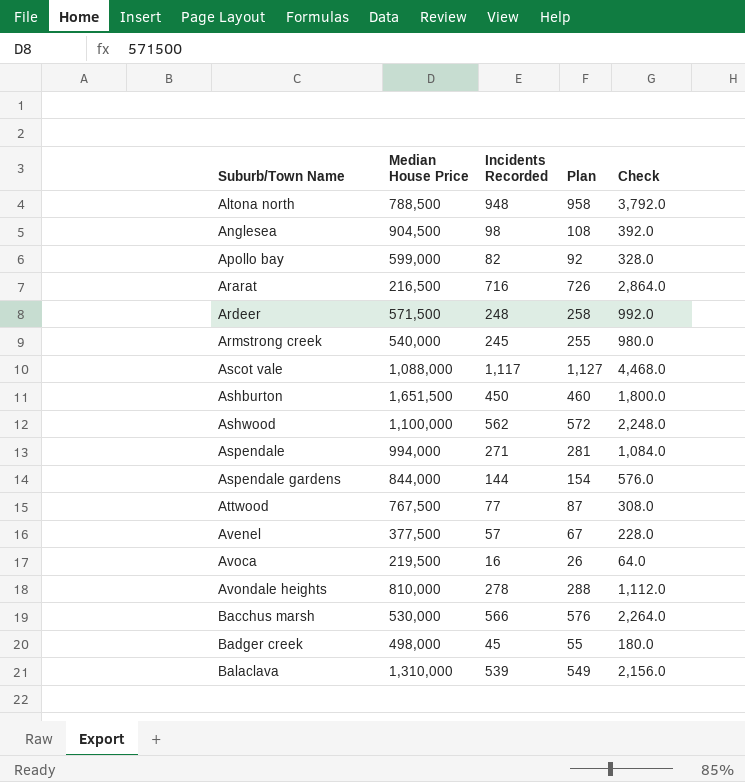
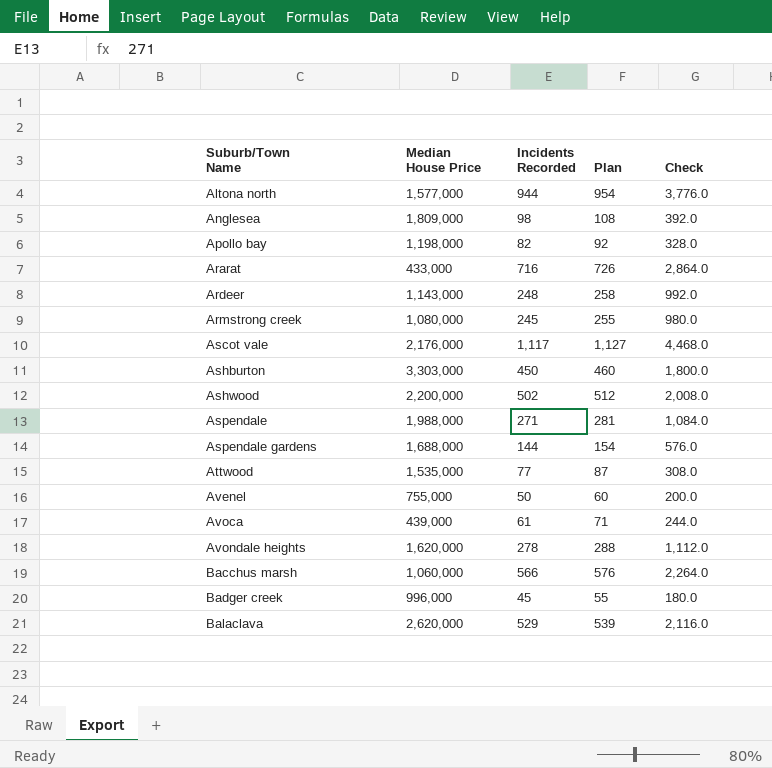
Altona north | Median House Price: 788,500 -> 1,577,000
Altona north | Incidents Recorded: 948 -> 944
Altona north | Plan: 958 -> 954
Altona north | Check: 3,792.0 -> 3,776.0
Anglesea | Median House Price: 904,500 -> 1,809,000
Apollo bay | Median House Price: 599,000 -> 1,198,000
Ararat | Median House Price: 216,500 -> 433,000
Ardeer | Median House Price: 571,500 -> 1,143,000
Armstrong creek | Median House Price: 540,000 -> 1,080,000
Ascot vale | Median House Price: 1,088,000 -> 2,176,000
Ashburton | Median House Price: 1,651,500 -> 3,303,000
Ashwood | Median House Price: 1,100,000 -> 2,200,000
Ashwood | Incidents Recorded: 562 -> 502
Ashwood | Plan: 572 -> 512
Ashwood | Check: 2,248.0 -> 2,008.0
Aspendale | Median House Price: 994,000 -> 1,988,000
Aspendale gardens | Median House Price: 844,000 -> 1,688,000
Attwood | Median House Price: 767,500 -> 1,535,000
Avenel | Median House Price: 377,500 -> 755,000
Avenel | Incidents Recorded: 57 -> 50
Avenel | Plan: 67 -> 60
Avenel | Check: 228.0 -> 200.0
Avoca | Median House Price: 219,500 -> 439,000
Avoca | Incidents Recorded: 16 -> 61
Avoca | Plan: 26 -> 71
Avoca | Check: 64.0 -> 244.0
Avondale heights | Median House Price: 810,000 -> 1,620,000
Bacchus marsh | Median House Price: 530,000 -> 1,060,000
Badger creek | Median House Price: 498,000 -> 996,000
Balaclava | Median House Price: 1,310,000 -> 2,620,000
Balaclava | Incidents Recorded: 539 -> 529
Balaclava | Plan: 549 -> 539
Balaclava | Check: 2,156.0 -> 2,116.0

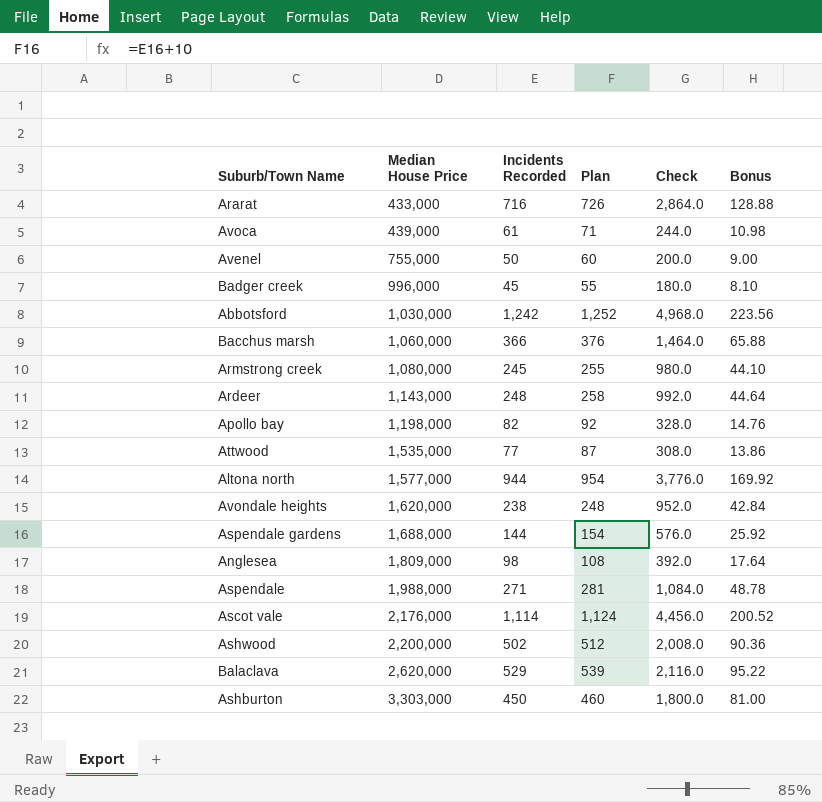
row order: Suburb/Town Name ascending -> Median House Price ascending
column Bonus | formula: none -> [Incidents Recorded] * 0.18
row Abbotsford: none -> 1,030,000 | 1,242 | 1,252 | 4,968.0 | 223.56
Bacchus marsh | Incidents Recorded: 566 -> 366
Bacchus marsh | Plan: 576 -> 376
Bacchus marsh | Check: 2,264.0 -> 1,464.0
Avondale heights | Incidents Recorded: 278 -> 238
Avondale heights | Plan: 288 -> 248
Avondale heights | Check: 1,112.0 -> 952.0
Ascot vale | Incidents Recorded: 1,117 -> 1,114
Ascot vale | Plan: 1,127 -> 1,124
Ascot vale | Check: 4,468.0 -> 4,456.0

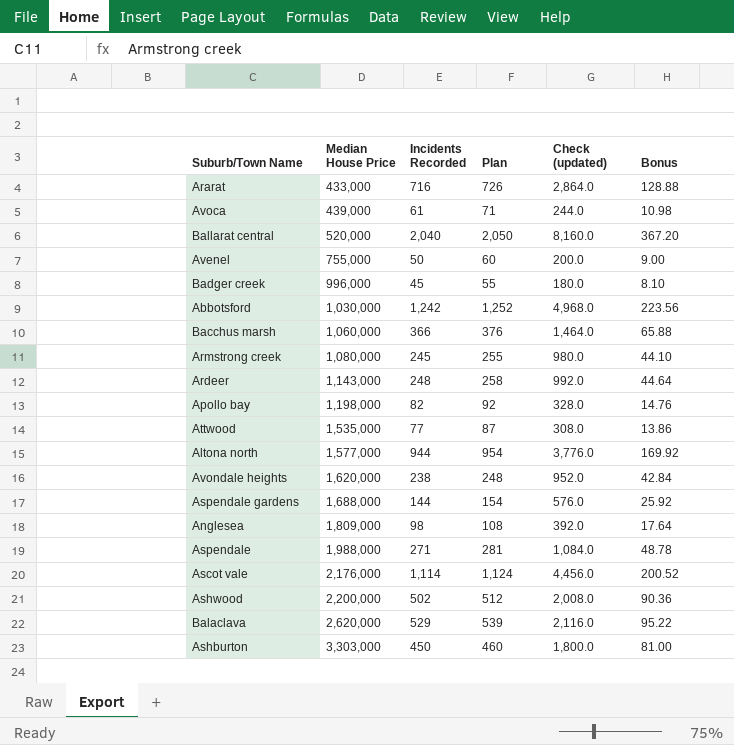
column name: Check -> Check (updated)
row Ballarat central: none -> 520,000 | 2,040 | 2,050 | 8,160.0 | 367.20

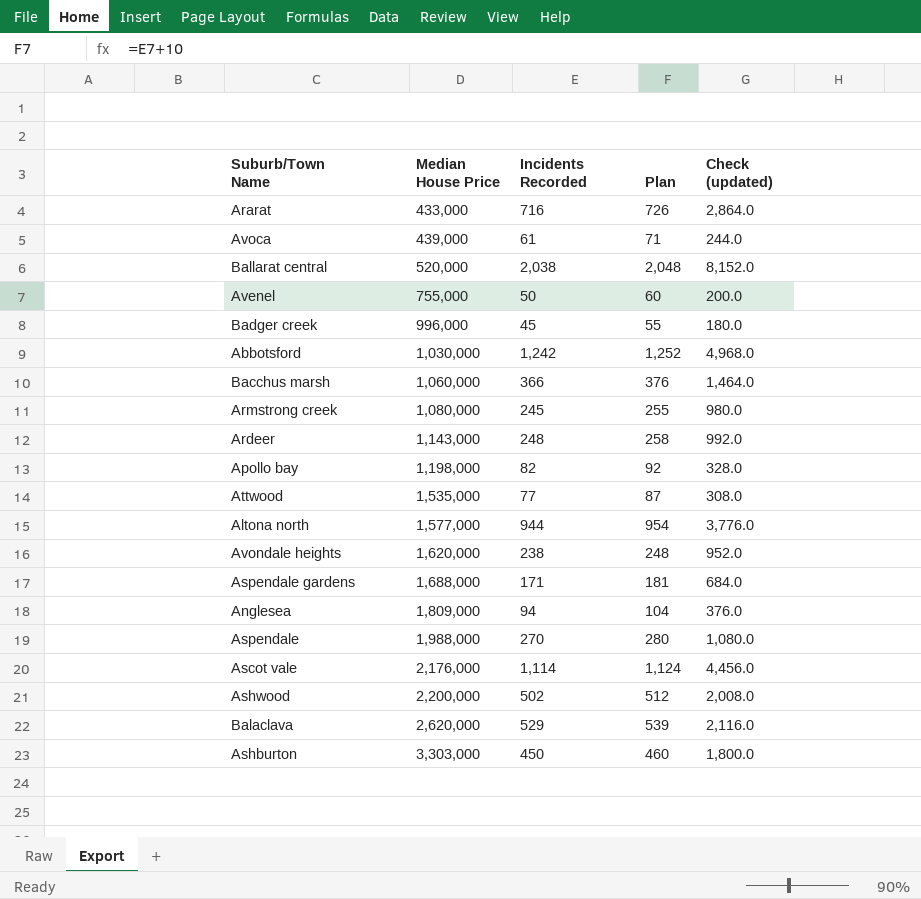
column Bonus | formula: [Incidents Recorded] * 0.18 -> none
Ballarat central | Incidents Recorded: 2,040 -> 2,038
Ballarat central | Plan: 2,050 -> 2,048
Ballarat central | Check (updated): 8,160.0 -> 8,152.0
Aspendale gardens | Incidents Recorded: 144 -> 171
Aspendale gardens | Plan: 154 -> 181
Aspendale gardens | Check (updated): 576.0 -> 684.0
Anglesea | Incidents Recorded: 98 -> 94
Anglesea | Plan: 108 -> 104
Anglesea | Check (updated): 392.0 -> 376.0
Aspendale | Incidents Recorded: 271 -> 270
Aspendale | Plan: 281 -> 280
Aspendale | Check (updated): 1,084.0 -> 1,080.0

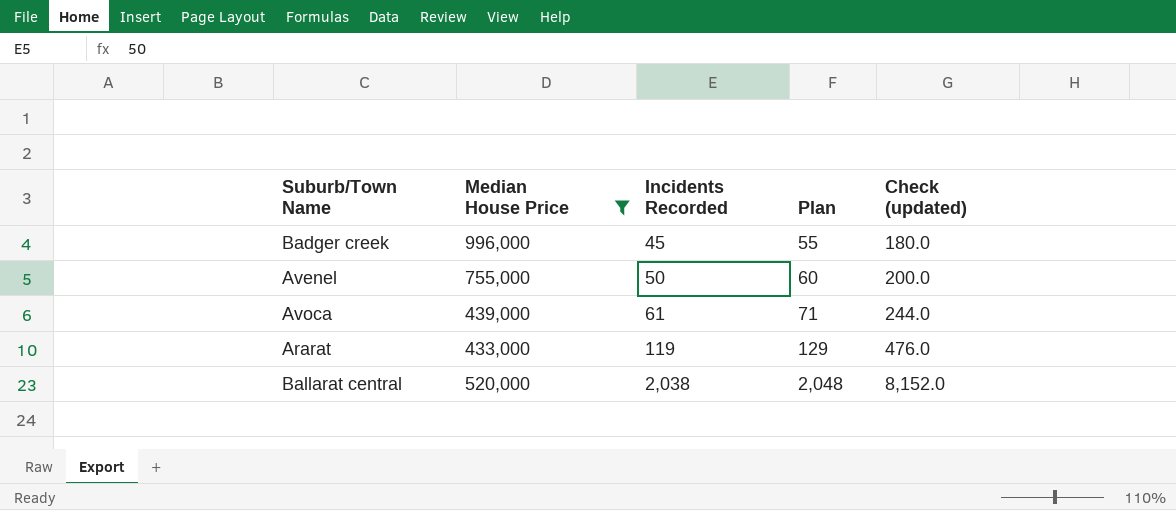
filter: none -> Median House Price <= 996,000
row order: Median House Price ascending -> Incidents Recorded ascending
Ararat | Incidents Recorded: 716 -> 119
Ararat | Plan: 726 -> 129
Ararat | Check (updated): 2,864.0 -> 476.0

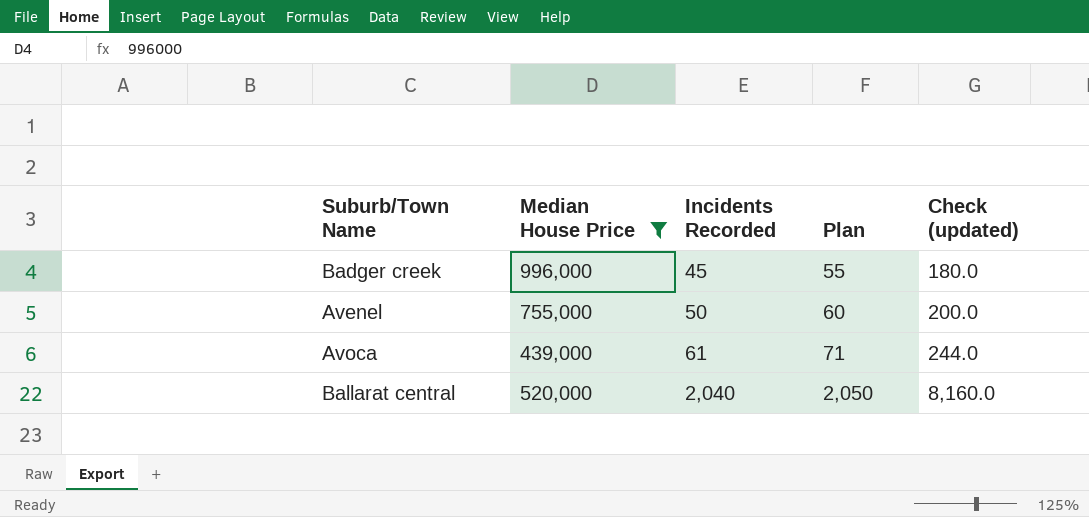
row Ararat: 433,000 | 119 | 129 | 476.0 -> none
Ballarat central | Incidents Recorded: 2,038 -> 2,040
Ballarat central | Plan: 2,048 -> 2,050
Ballarat central | Check (updated): 8,152.0 -> 8,160.0

